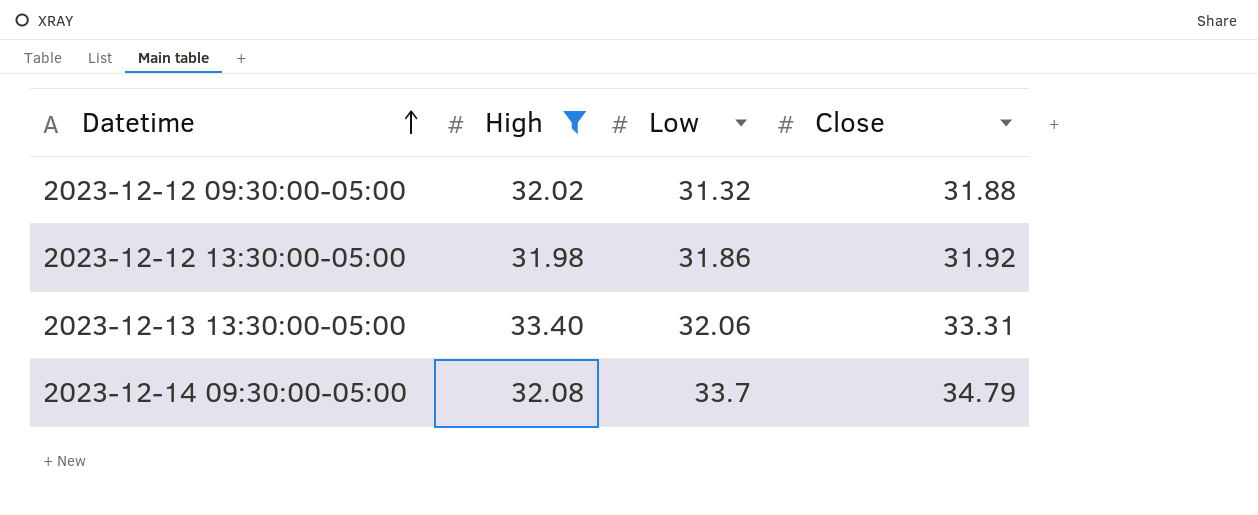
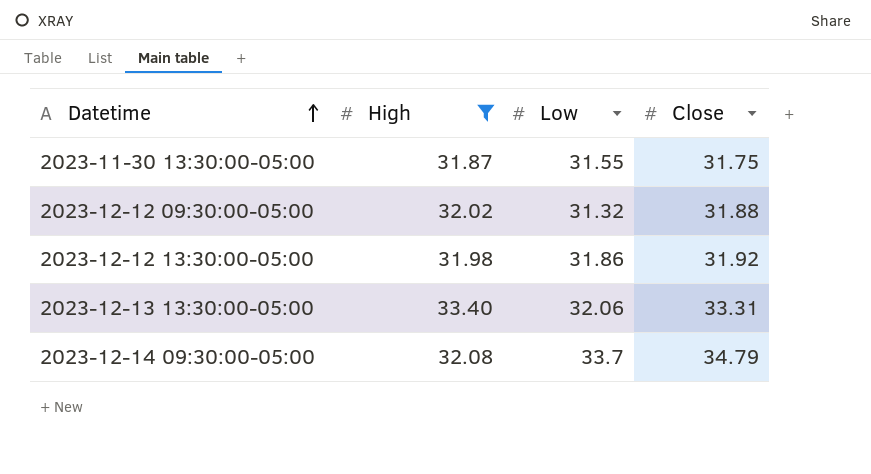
row 2023-11-30 13:30:00-05:00: none -> 31.87 | 31.55 | 31.75

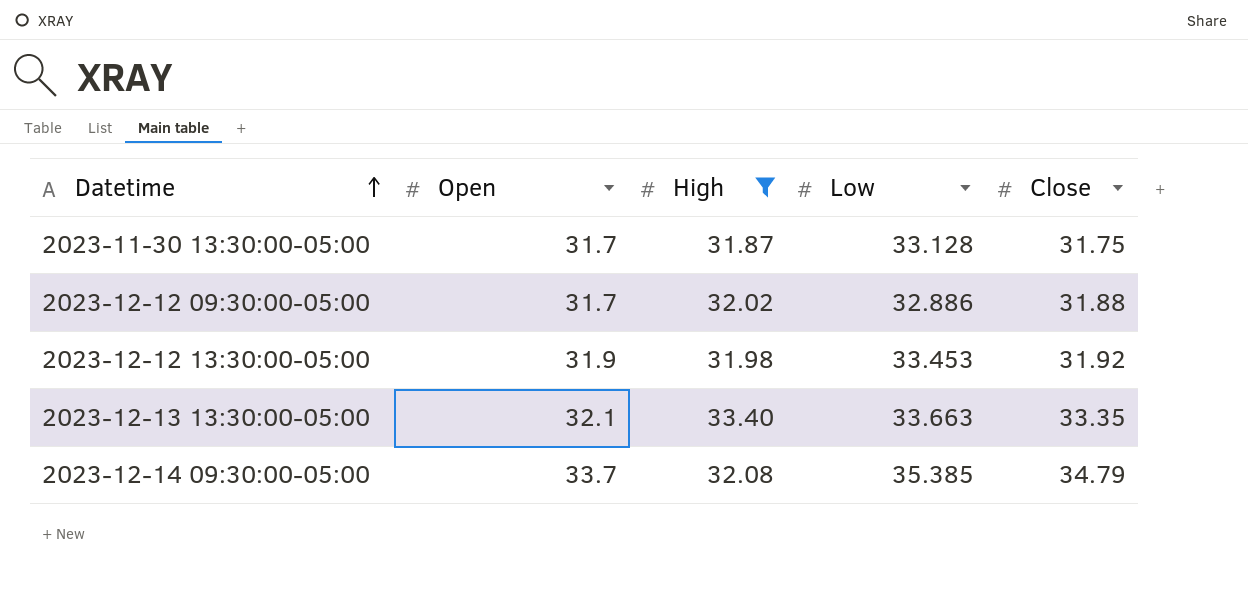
column Open | position: none -> 2
2023-11-30 13:30:00-05:00 | Low: 31.55 -> 33.128
2023-12-12 09:30:00-05:00 | Low: 31.32 -> 32.886
2023-12-12 13:30:00-05:00 | Low: 31.86 -> 33.453
2023-12-13 13:30:00-05:00 | Low: 32.06 -> 33.663
2023-12-13 13:30:00-05:00 | Close: 33.31 -> 33.35
2023-12-14 09:30:00-05:00 | Low: 33.7 -> 35.385

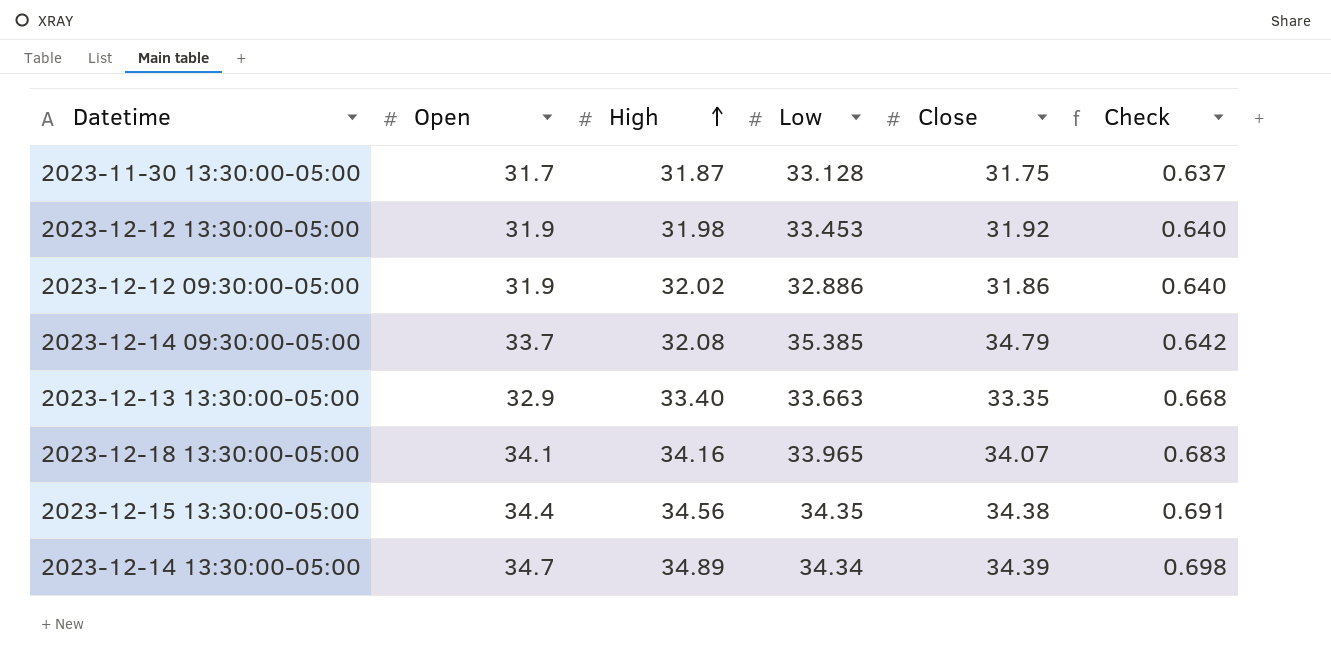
filter: High <= 33.40 -> none
row order: Datetime ascending -> High ascending
column Check | formula: none -> [High] * 0.02
2023-12-12 09:30:00-05:00 | Open: 31.7 -> 31.9
2023-12-12 09:30:00-05:00 | Close: 31.88 -> 31.86
2023-12-13 13:30:00-05:00 | Open: 32.1 -> 32.9

